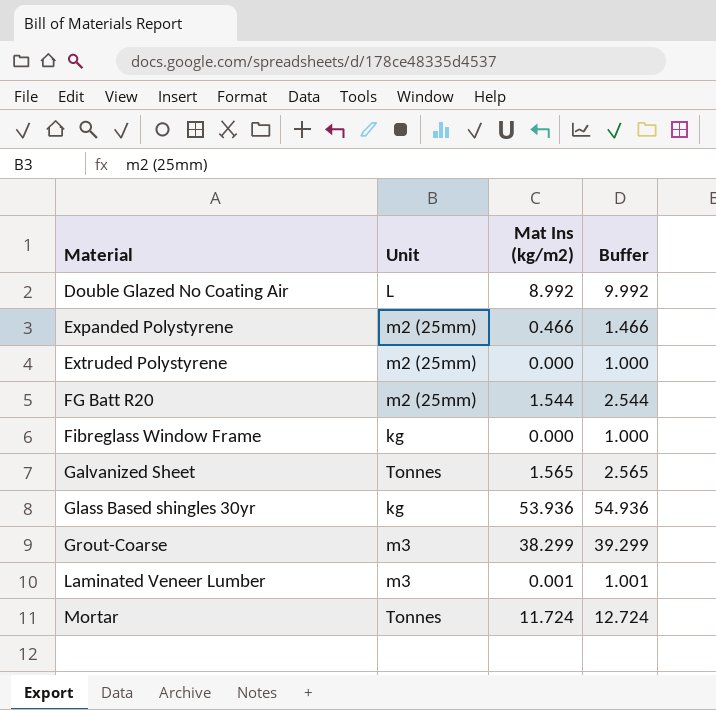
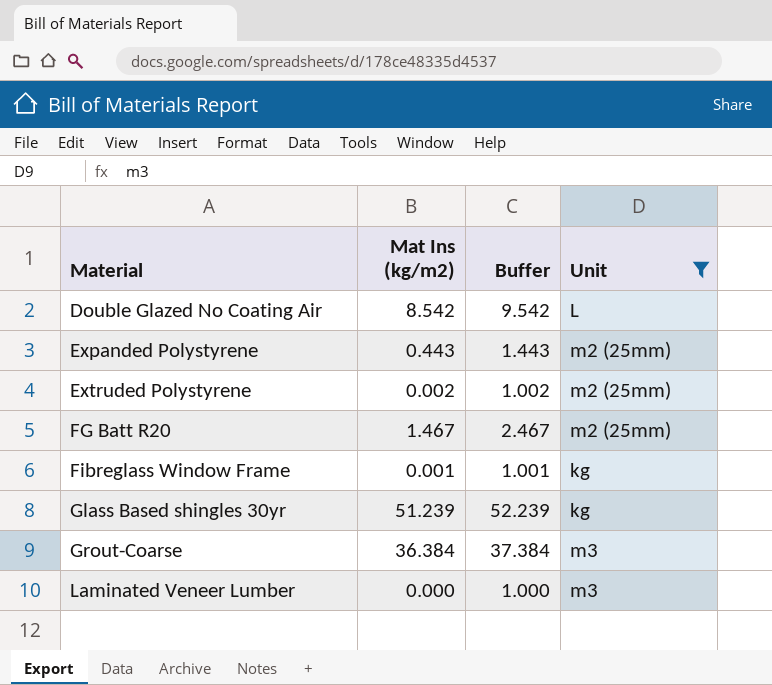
filter: none -> Unit != Tonnes
column Unit | position: 2 -> 4
Double Glazed No Coating Air | Mat Ins (kg/m2): 8.992 -> 8.542
Double Glazed No Coating Air | Buffer: 9.992 -> 9.542
Expanded Polystyrene | Mat Ins (kg/m2): 0.466 -> 0.443
Expanded Polystyrene | Buffer: 1.466 -> 1.443
Extruded Polystyrene | Mat Ins (kg/m2): 0.000 -> 0.002
Extruded Polystyrene | Buffer: 1.000 -> 1.002
FG Batt R20 | Mat Ins (kg/m2): 1.544 -> 1.467
FG Batt R20 | Buffer: 2.544 -> 2.467
Fibreglass Window Frame | Mat Ins (kg/m2): 0.000 -> 0.001
Fibreglass Window Frame | Buffer: 1.000 -> 1.001
Glass Based shingles 30yr | Mat Ins (kg/m2): 53.936 -> 51.239
Glass Based shingles 30yr | Buffer: 54.936 -> 52.239
Grout-Coarse | Mat Ins (kg/m2): 38.299 -> 36.384
Grout-Coarse | Buffer: 39.299 -> 37.384
Laminated Veneer Lumber | Mat Ins (kg/m2): 0.001 -> 0.000
Laminated Veneer Lumber | Buffer: 1.001 -> 1.000

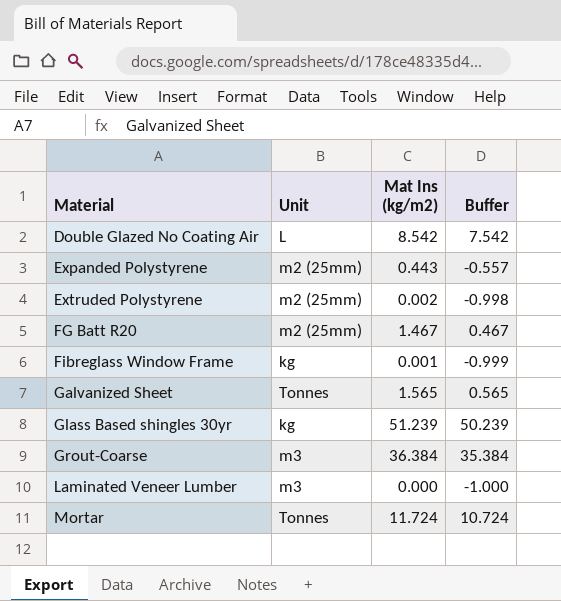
filter: Unit != Tonnes -> none
column Unit | position: 4 -> 2
column Buffer | formula: [Mat Ins (kg/m2)] + 1 -> [Mat Ins (kg/m2)] - 1

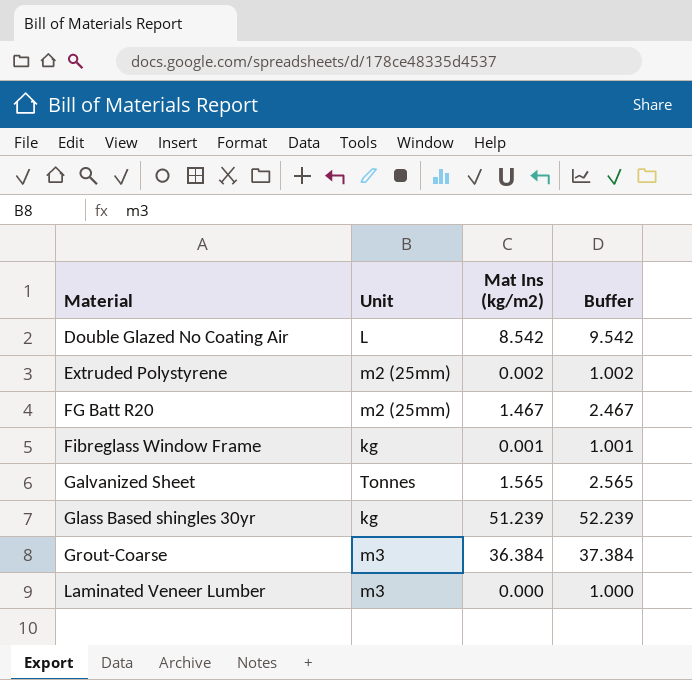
column Buffer | formula: [Mat Ins (kg/m2)] - 1 -> [Mat Ins (kg/m2)] + 1
row Expanded Polystyrene: m2 (25mm) | 0.443 | -0.557 -> none
row Mortar: Tonnes | 11.724 | 10.724 -> none

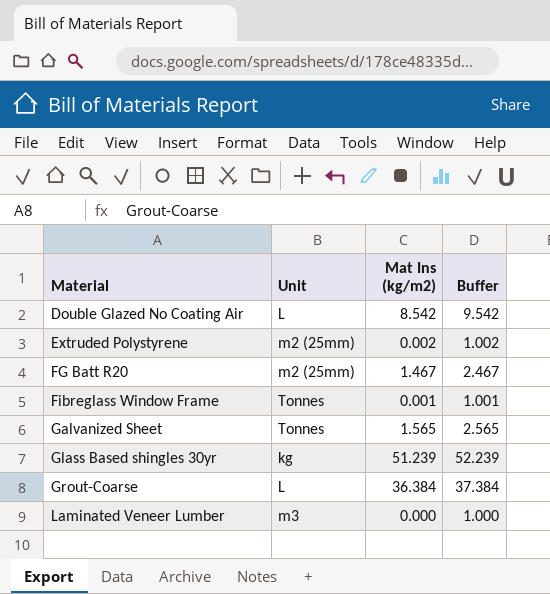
Fibreglass Window Frame | Unit: kg -> Tonnes
Grout-Coarse | Unit: m3 -> L

